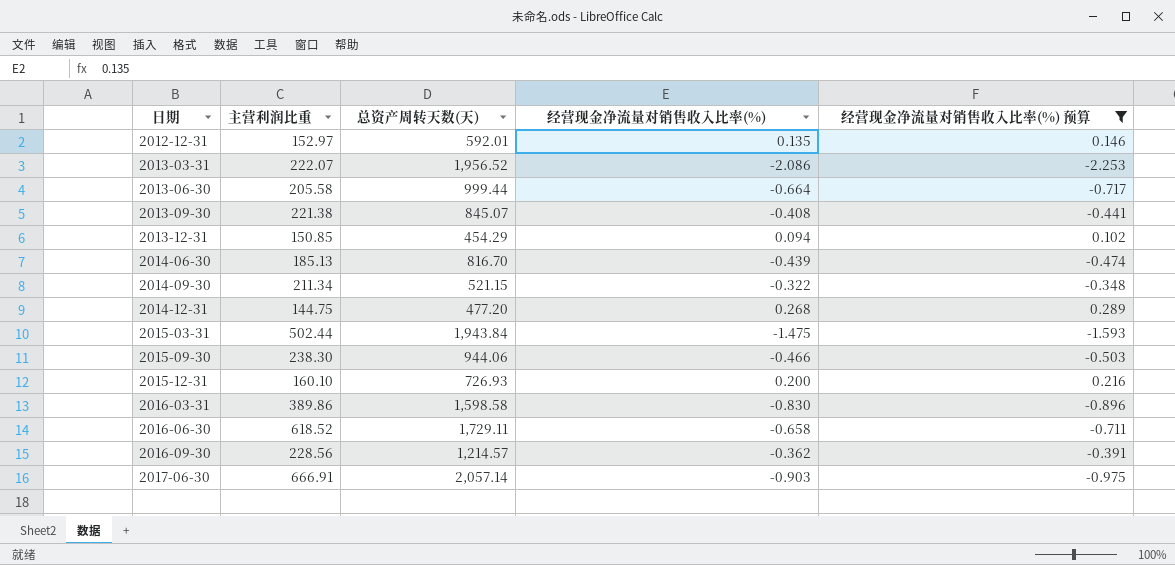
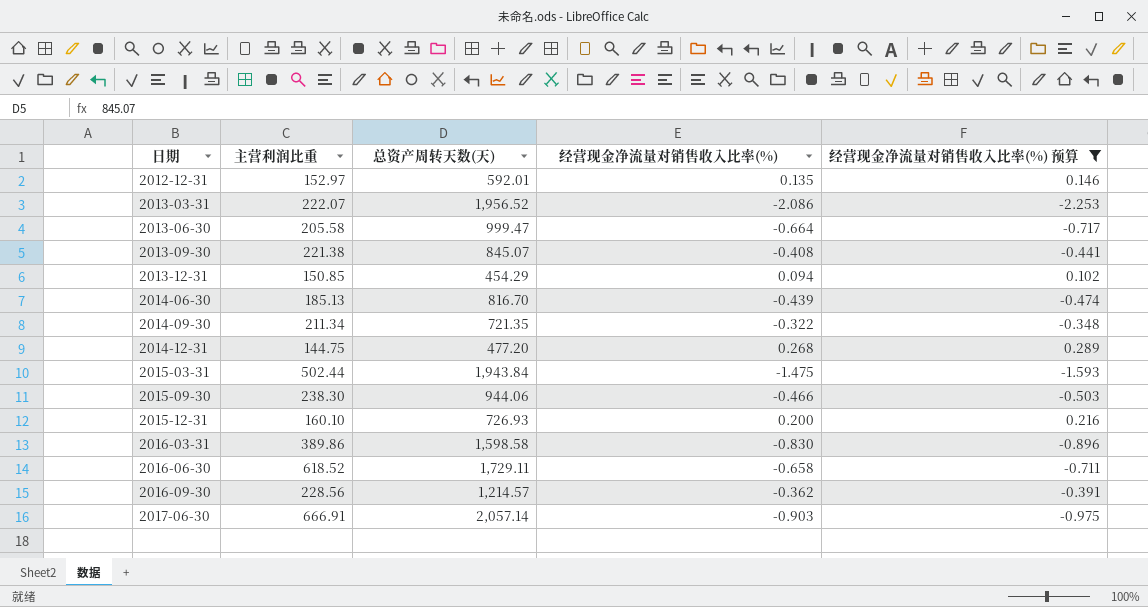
2013-06-30 | 总资产周转天数(天): 999.44 -> 999.47
2014-09-30 | 总资产周转天数(天): 521.15 -> 721.35

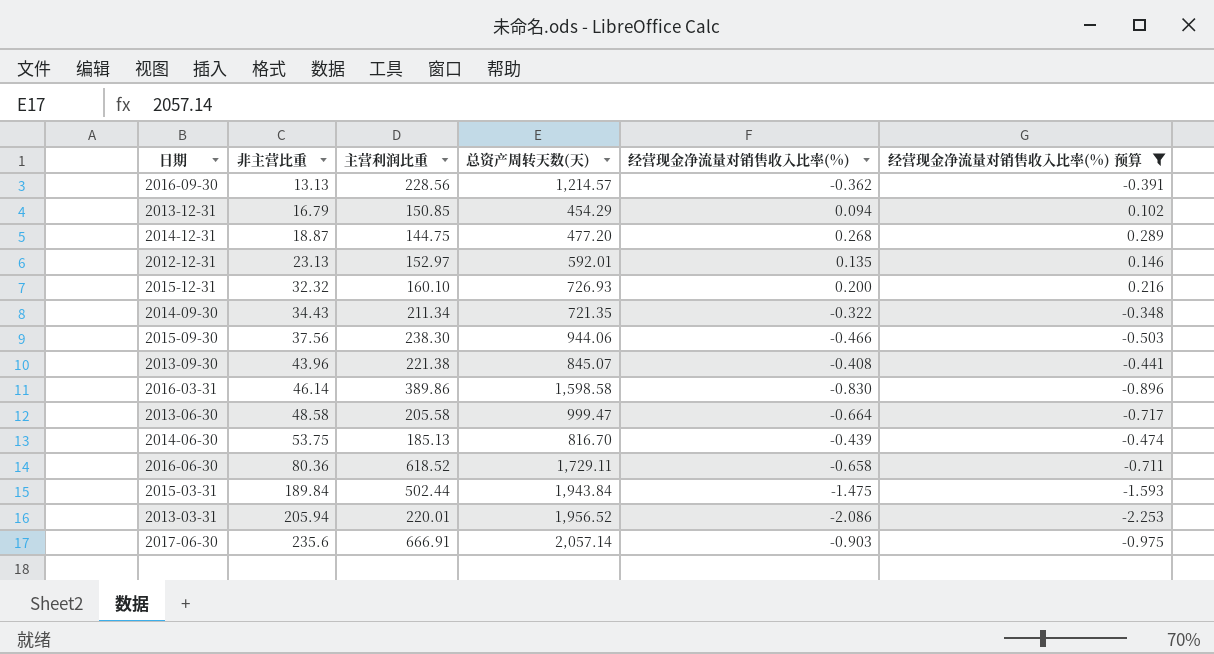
row order: 日期 ascending -> 非主营比重 ascending
column 非主营比重 | position: none -> 2
2013-03-31 | 主营利润比重: 222.07 -> 220.01

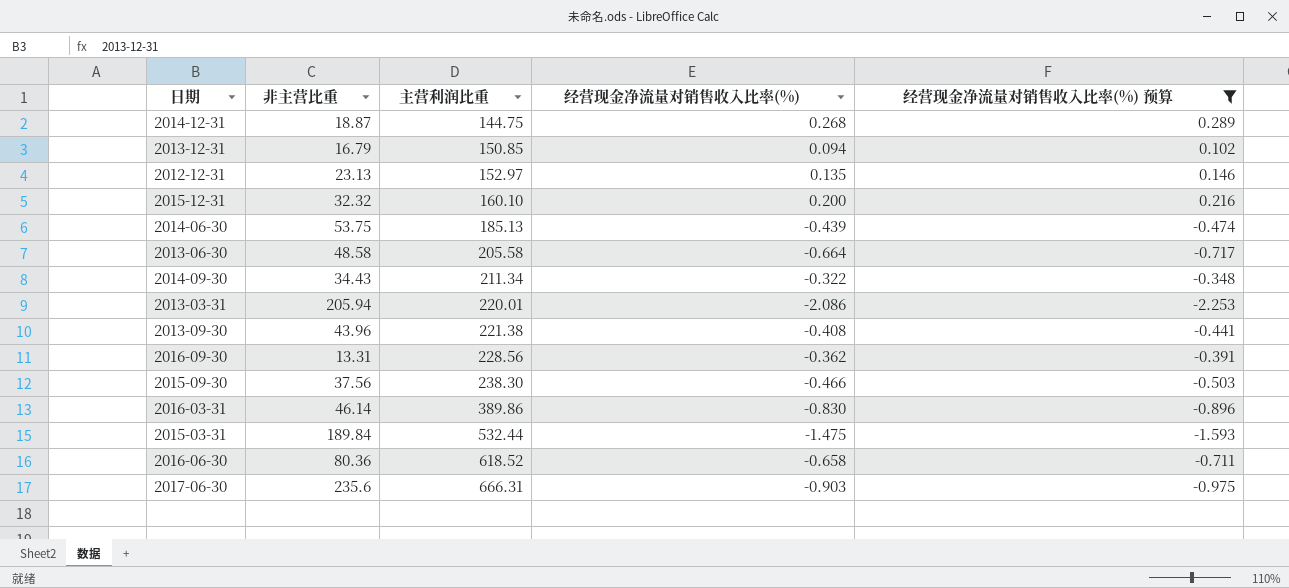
row order: 非主营比重 ascending -> 主营利润比重 ascending
column 总资产周转天数(天) | position: 4 -> none
2016-09-30 | 非主营比重: 13.13 -> 13.31
2015-03-31 | 主营利润比重: 502.44 -> 532.44
2017-06-30 | 主营利润比重: 666.91 -> 666.31

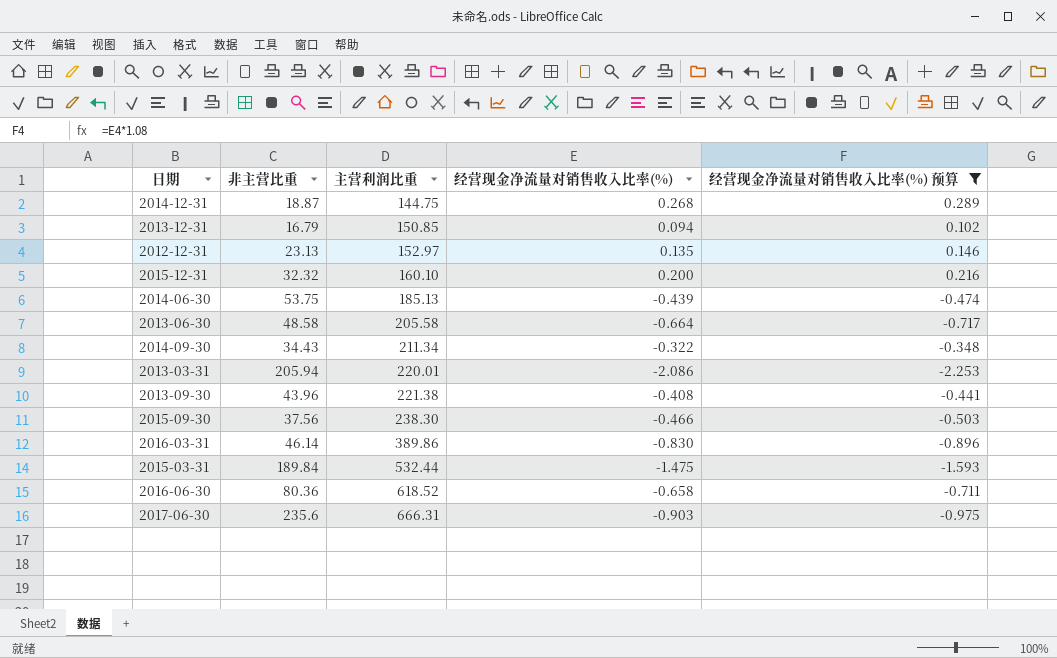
row 2016-09-30: 13.31 | 228.56 | -0.362 | -0.391 -> none

